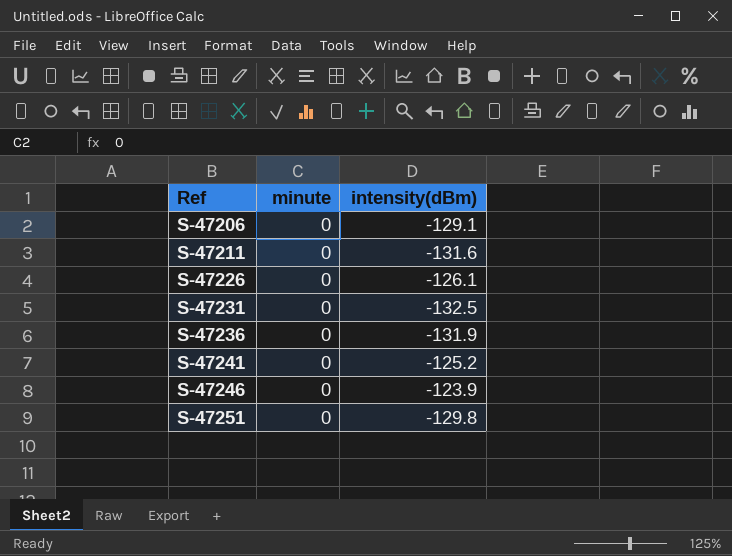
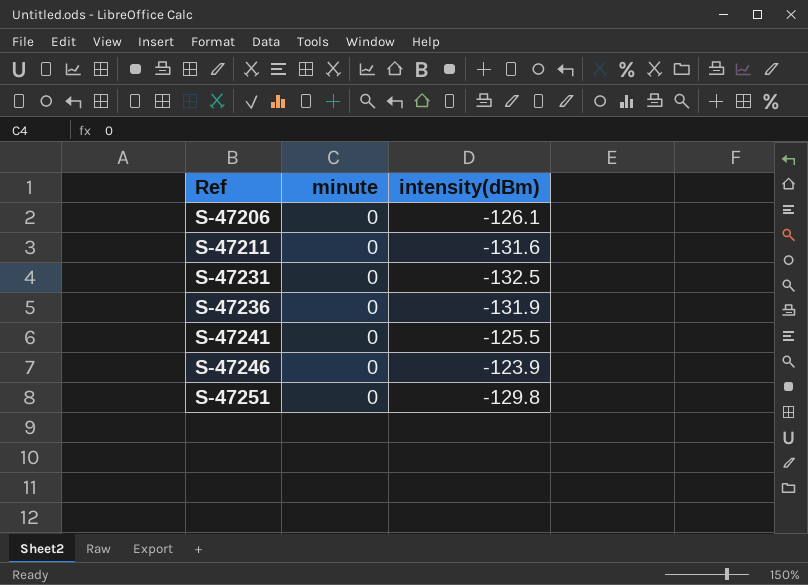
row S-47226: 0 | -126.1 -> none
S-47206 | intensity(dBm): -129.1 -> -126.1
S-47241 | intensity(dBm): -125.2 -> -125.5

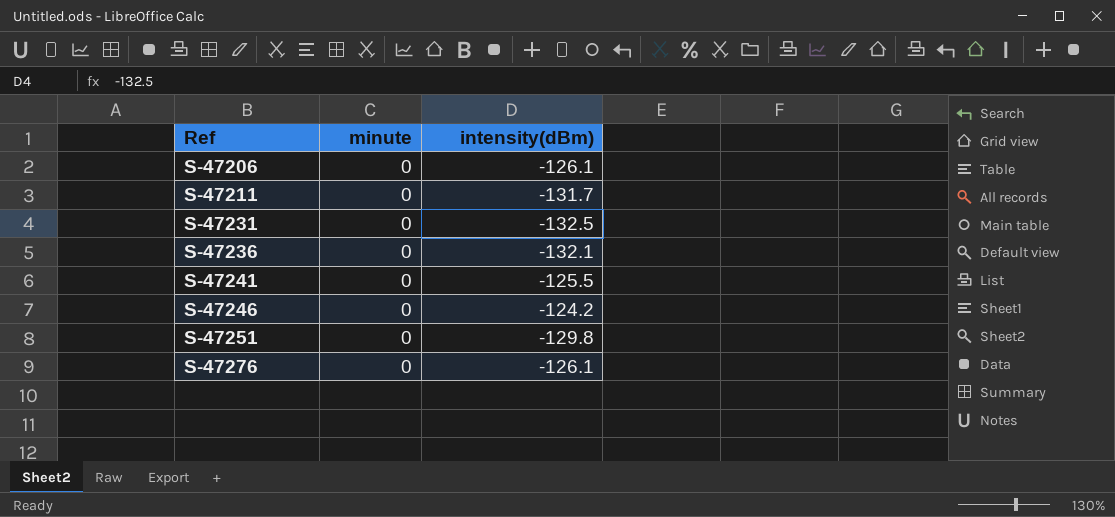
S-47211 | intensity(dBm): -131.6 -> -131.7
S-47236 | intensity(dBm): -131.9 -> -132.1
S-47246 | intensity(dBm): -123.9 -> -124.2
row S-47276: none -> 0 | -126.1

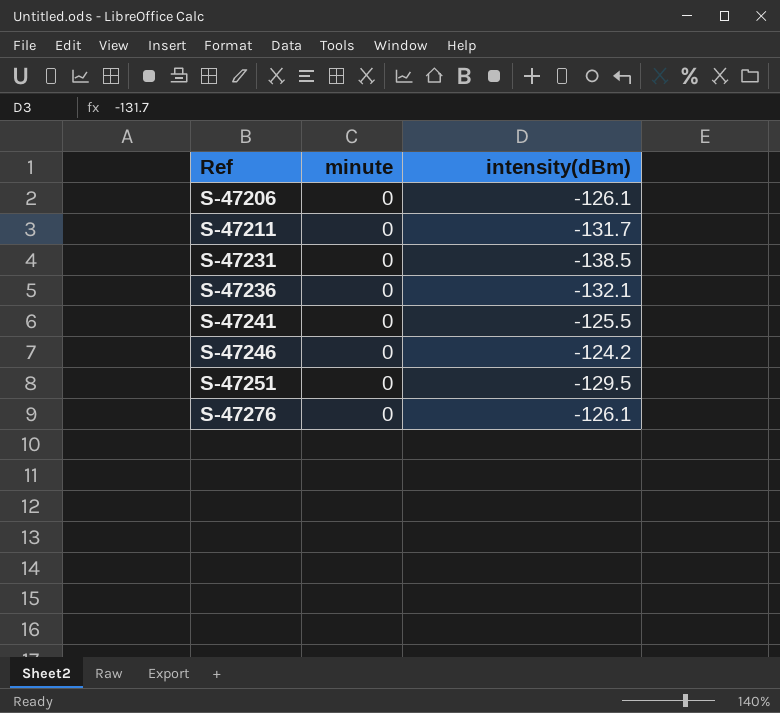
S-47231 | intensity(dBm): -132.5 -> -138.5
S-47251 | intensity(dBm): -129.8 -> -129.5

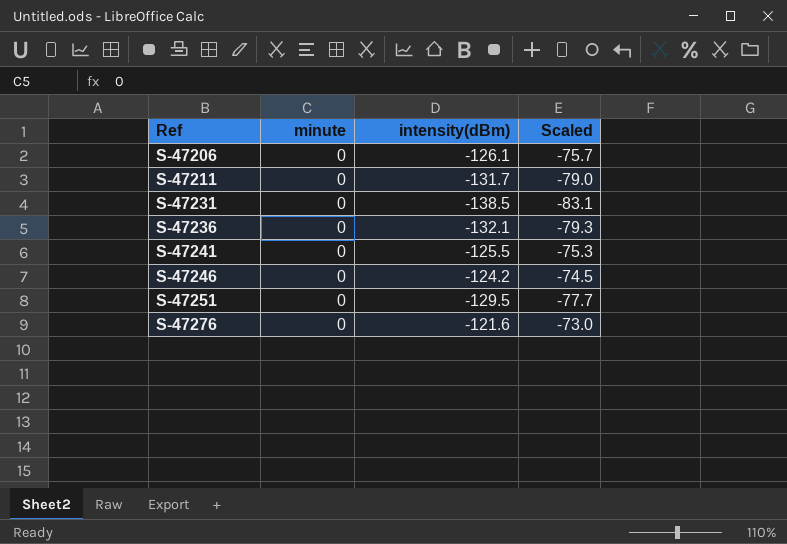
column Scaled | formula: none -> [intensity(dBm)] * 0.6
S-47276 | intensity(dBm): -126.1 -> -121.6

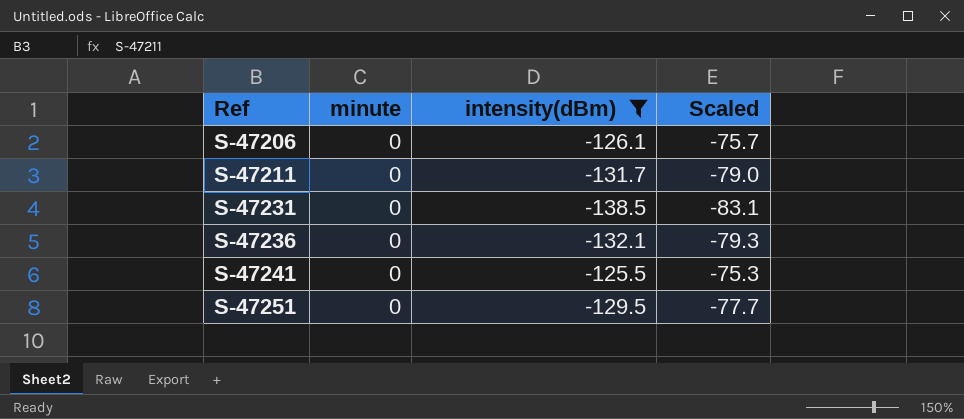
filter: none -> intensity(dBm) <= -125.5

